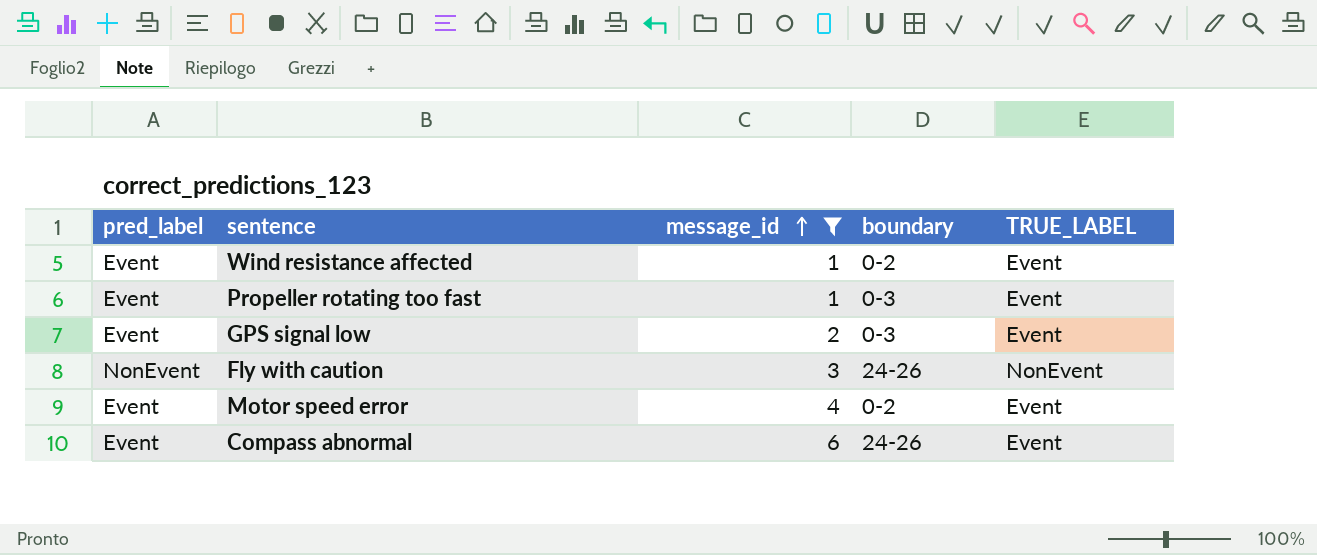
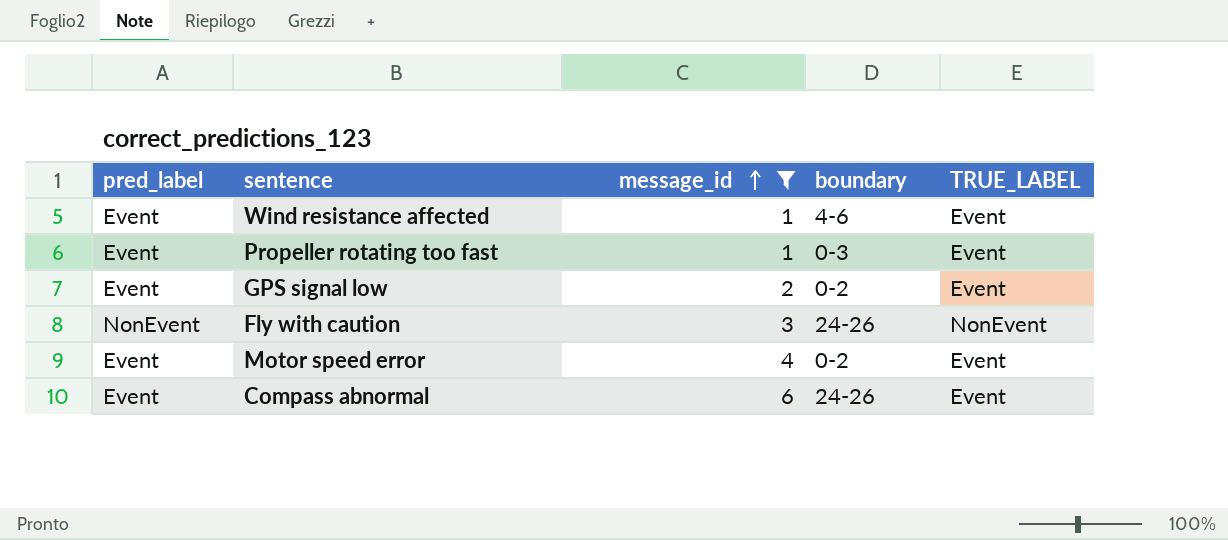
Wind resistance affected | boundary: 0-2 -> 4-6
GPS signal low | boundary: 0-3 -> 0-2

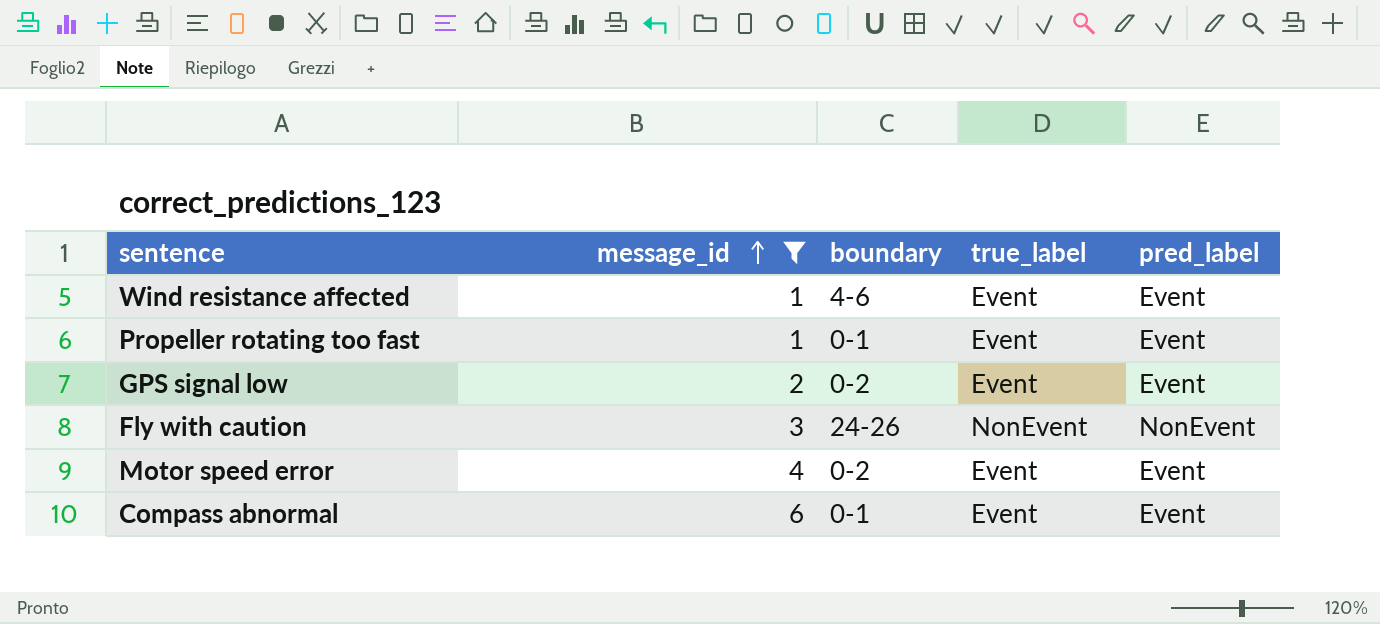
column name: TRUE_LABEL -> true_label
column pred_label | position: 1 -> 5
Propeller rotating too fast | boundary: 0-3 -> 0-1
Compass abnormal | boundary: 24-26 -> 0-1

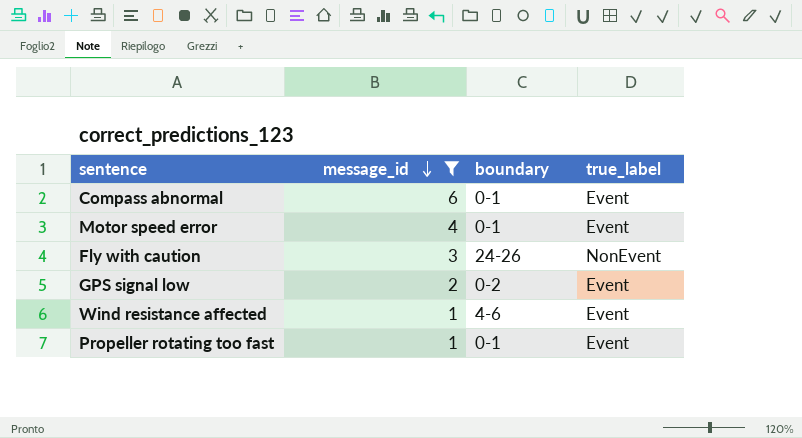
row order: message_id ascending -> message_id descending
column pred_label | position: 5 -> none
Motor speed error | boundary: 0-2 -> 0-1

